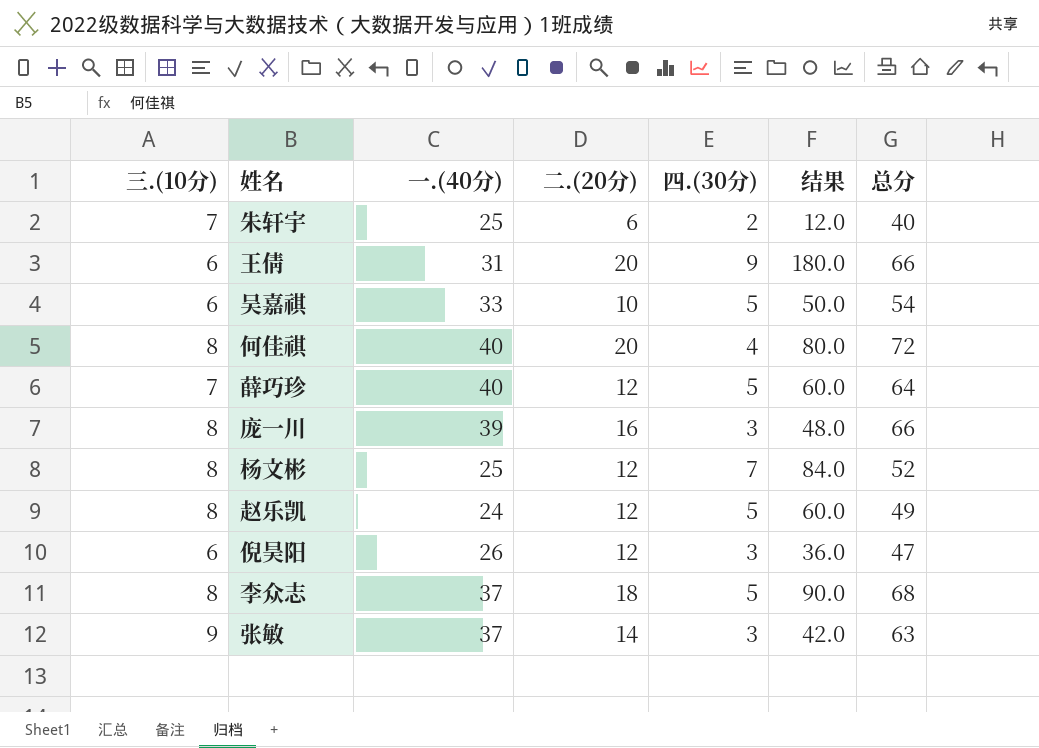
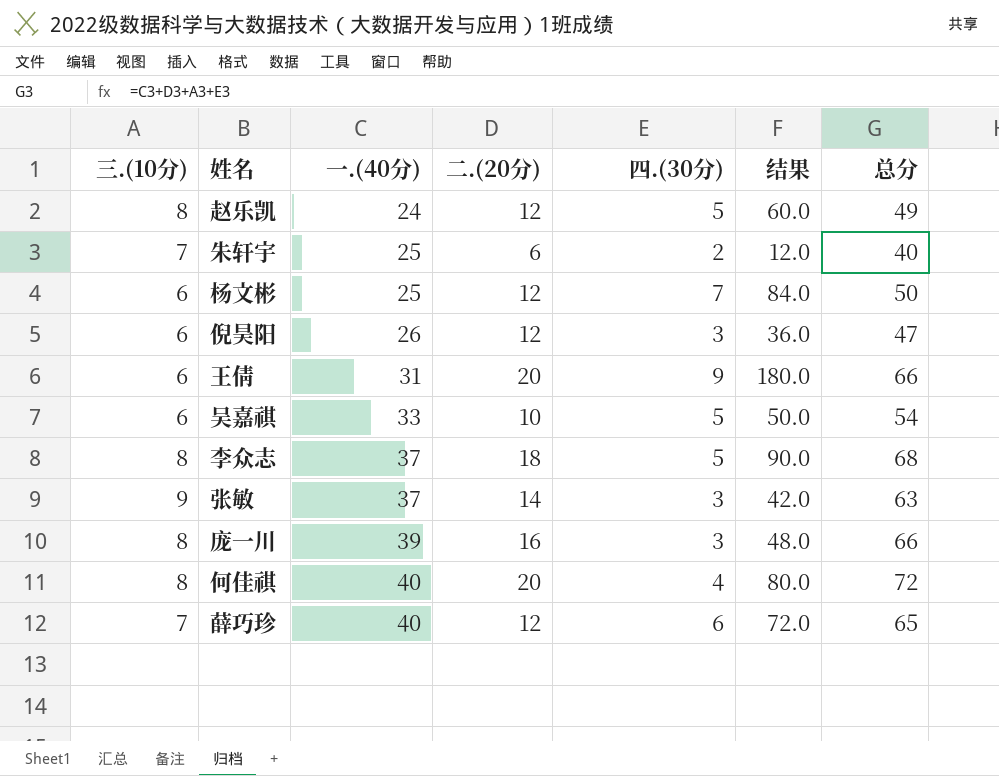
row order: none -> 一.(40分) ascending
杨文彬 | 三.(10分): 8 -> 6
杨文彬 | 总分: 52 -> 50
薛巧珍 | 四.(30分): 5 -> 6
薛巧珍 | 结果: 60.0 -> 72.0
薛巧珍 | 总分: 64 -> 65

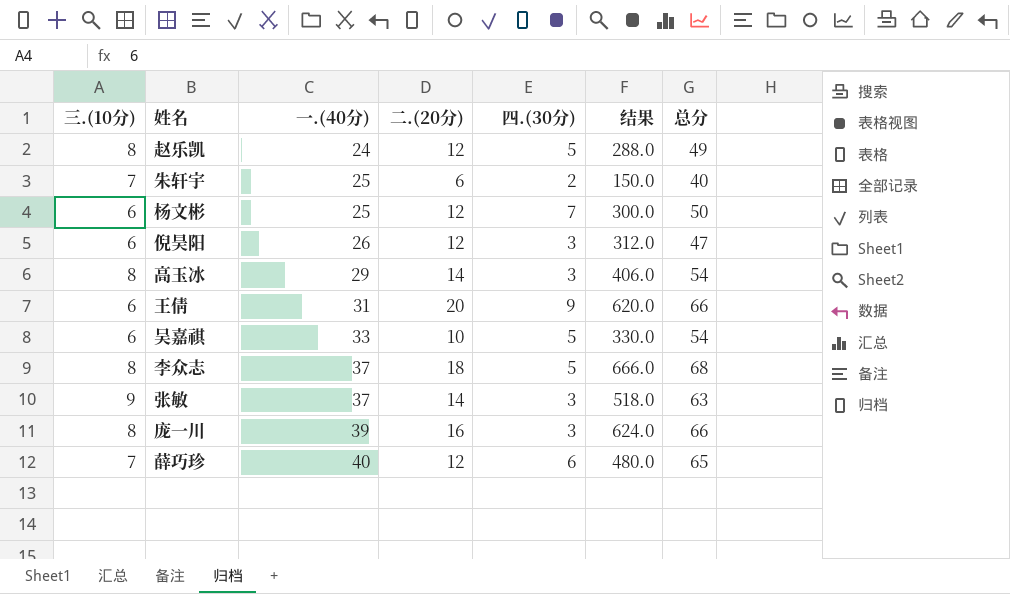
column 结果 | formula: [二.(20分)] * [四.(30分)] -> [一.(40分)] * [二.(20分)]
row 何佳祺: 8 | 40 | 20 | 4 | 80.0 | 72 -> none
row 高玉冰: none -> 8 | 29 | 14 | 3 | 406.0 | 54

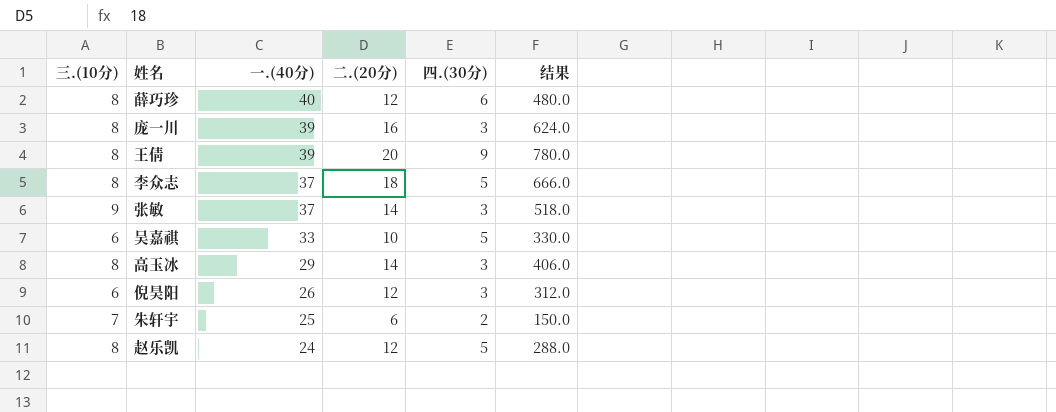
row order: 一.(40分) ascending -> 一.(40分) descending
column 总分 | formula: [三.(10分)] + [一.(40分)] + [二.(20分)] + [四.(30分)] -> none
row 杨文彬: 6 | 25 | 12 | 7 | 300.0 | 50 -> none
薛巧珍 | 三.(10分): 7 -> 8
王倩 | 三.(10分): 6 -> 8
王倩 | 一.(40分): 31 -> 39
王倩 | 结果: 620.0 -> 780.0

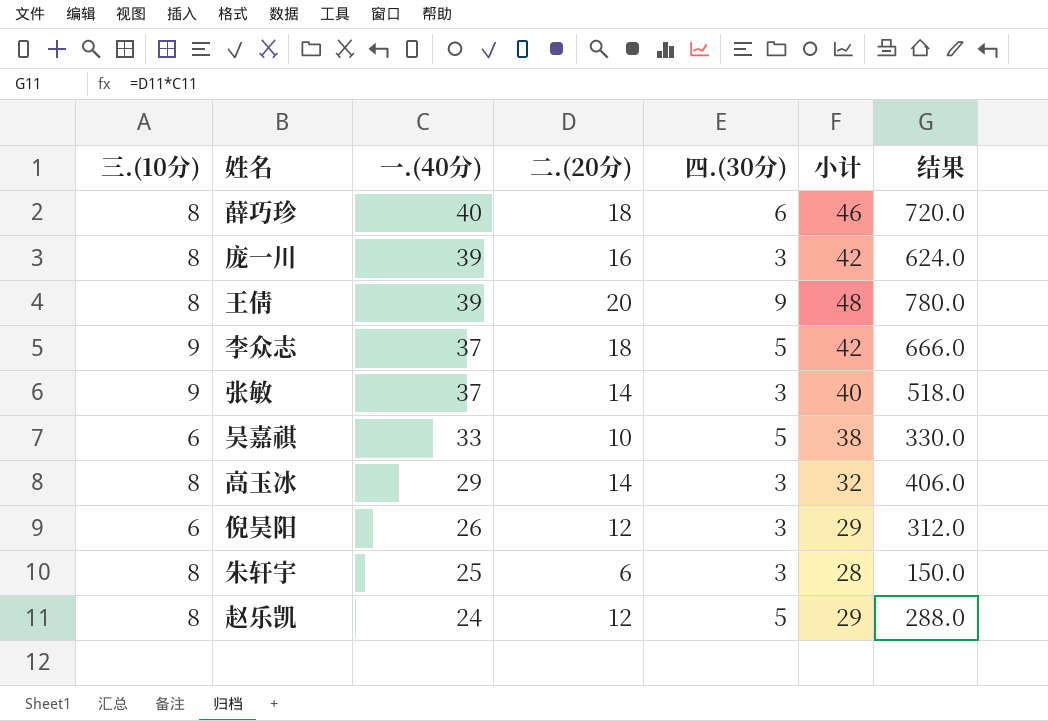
column 小计 | formula: none -> [一.(40分)] + [四.(30分)]
薛巧珍 | 二.(20分): 12 -> 18
薛巧珍 | 结果: 480.0 -> 720.0
李众志 | 三.(10分): 8 -> 9
朱轩宇 | 三.(10分): 7 -> 8
朱轩宇 | 四.(30分): 2 -> 3

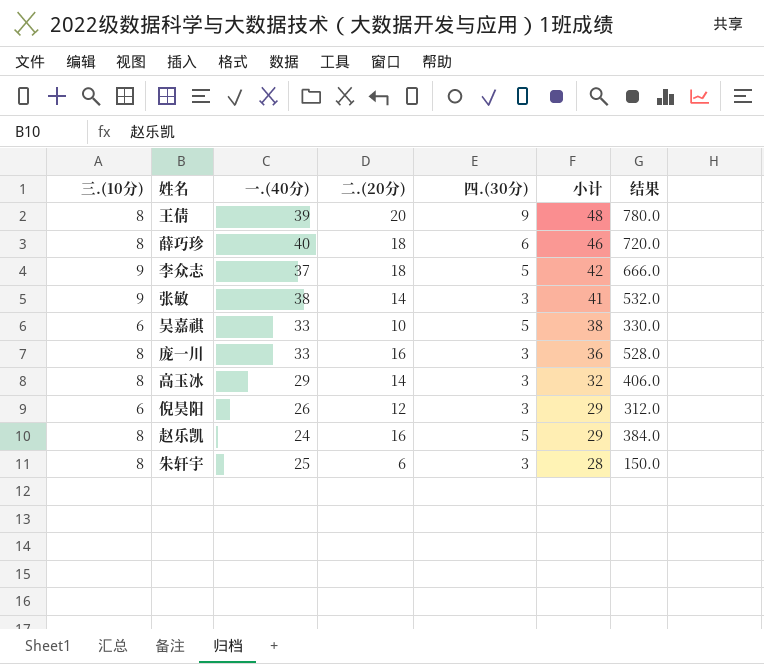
row order: 一.(40分) descending -> 小计 descending
张敏 | 一.(40分): 37 -> 38
张敏 | 小计: 40 -> 41
张敏 | 结果: 518.0 -> 532.0
庞一川 | 一.(40分): 39 -> 33
庞一川 | 小计: 42 -> 36
庞一川 | 结果: 624.0 -> 528.0
赵乐凯 | 二.(20分): 12 -> 16
赵乐凯 | 结果: 288.0 -> 384.0

